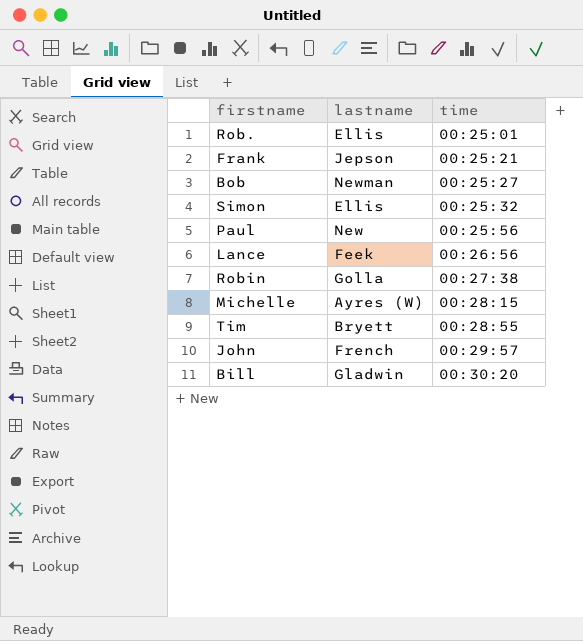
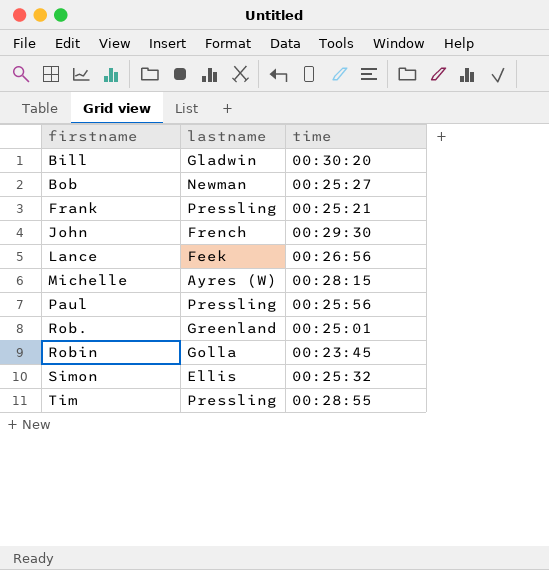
row order: time ascending -> firstname ascending
Frank | lastname: Jepson -> Pressling
John | time: 00:29:57 -> 00:29:30
Paul | lastname: New -> Pressling
Rob. | lastname: Ellis -> Greenland
Robin | time: 00:27:38 -> 00:23:45
Tim | lastname: Bryett -> Pressling

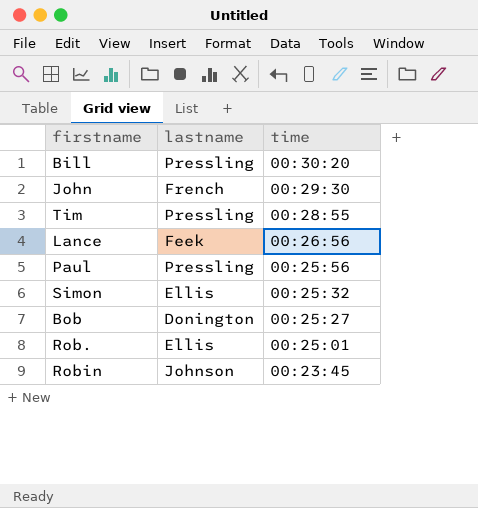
row order: firstname ascending -> time descending
row Frank: Pressling | 00:25:21 -> none
row Michelle: Ayres (W) | 00:28:15 -> none
Bill | lastname: Gladwin -> Pressling
Bob | lastname: Newman -> Donington
Rob. | lastname: Greenland -> Ellis
Robin | lastname: Golla -> Johnson

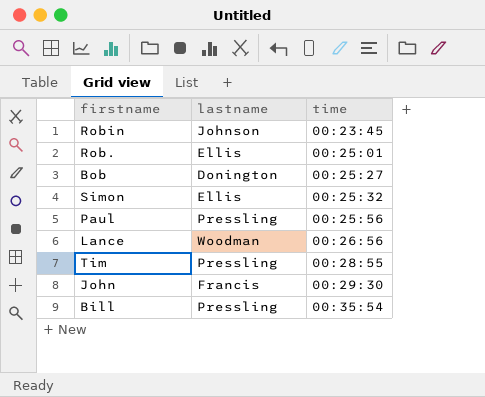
row order: time descending -> time ascending
Lance | lastname: Feek -> Woodman
John | lastname: French -> Francis
Bill | time: 00:30:20 -> 00:35:54

